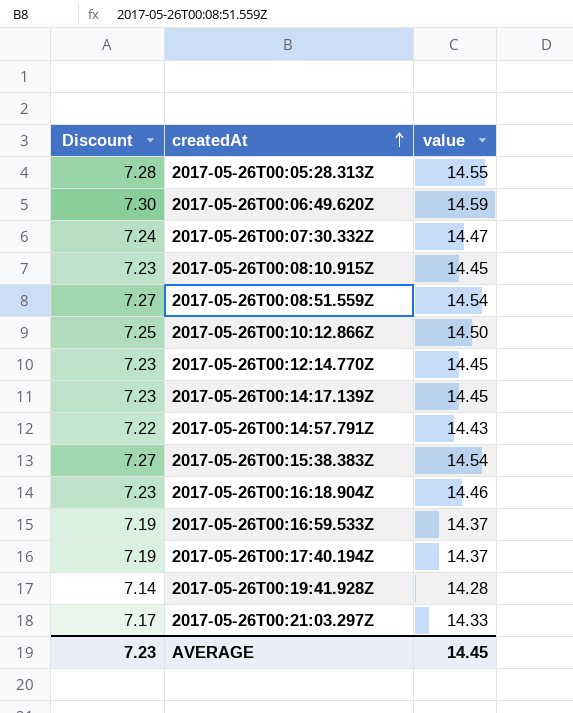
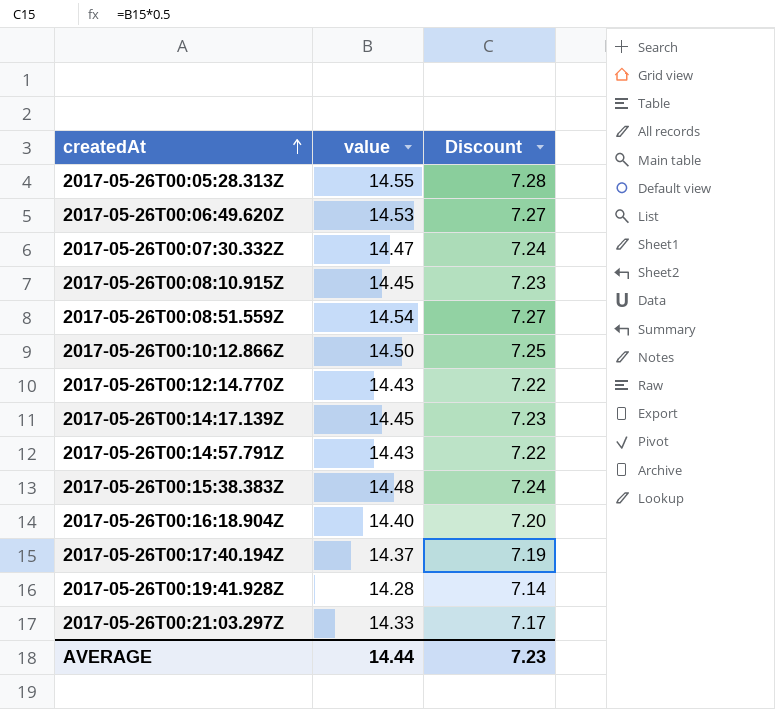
column Discount | position: 1 -> 3
row 2017-05-26T00:16:59.533Z: 7.19 | 14.37 -> none
2017-05-26T00:06:49.620Z | value: 14.59 -> 14.53
2017-05-26T00:06:49.620Z | Discount: 7.30 -> 7.27
2017-05-26T00:12:14.770Z | value: 14.45 -> 14.43
2017-05-26T00:12:14.770Z | Discount: 7.23 -> 7.22
2017-05-26T00:15:38.383Z | value: 14.54 -> 14.48
2017-05-26T00:15:38.383Z | Discount: 7.27 -> 7.24
2017-05-26T00:16:18.904Z | value: 14.46 -> 14.40
2017-05-26T00:16:18.904Z | Discount: 7.23 -> 7.20
AVERAGE | value: 14.45 -> 14.44

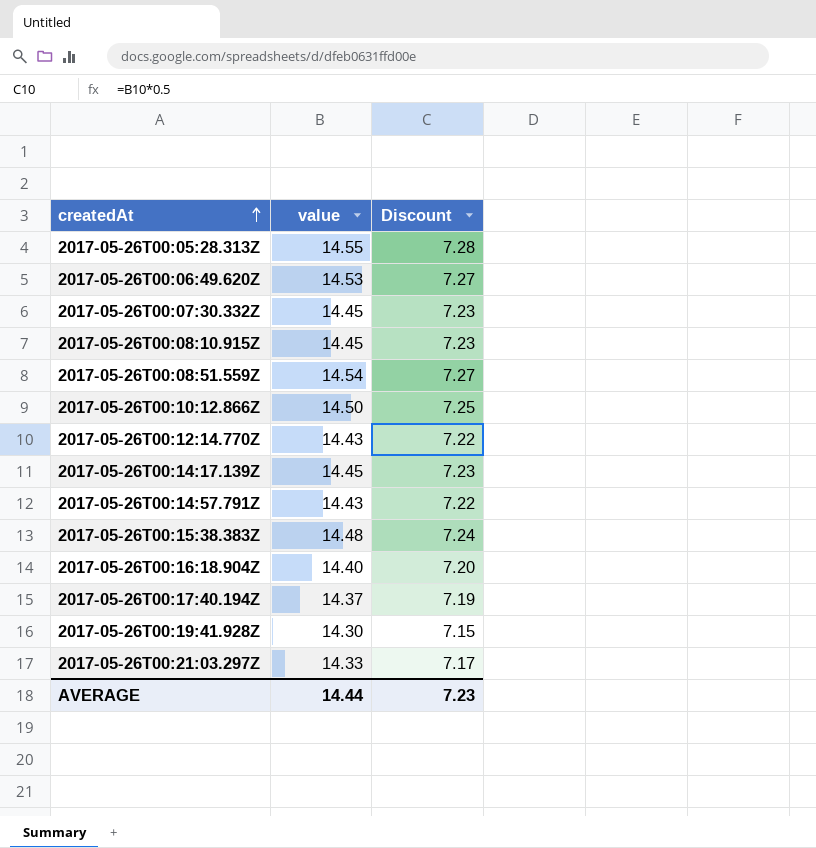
2017-05-26T00:07:30.332Z | value: 14.47 -> 14.45
2017-05-26T00:07:30.332Z | Discount: 7.24 -> 7.23
2017-05-26T00:19:41.928Z | value: 14.28 -> 14.30
2017-05-26T00:19:41.928Z | Discount: 7.14 -> 7.15

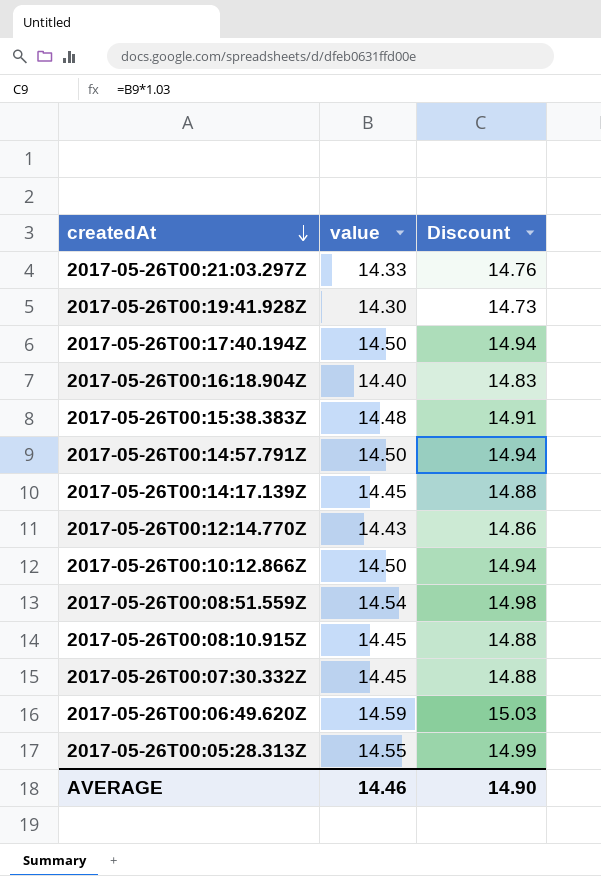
row order: createdAt ascending -> createdAt descending
column Discount | formula: [value] * 0.5 -> [value] * 1.03
2017-05-26T00:17:40.194Z | value: 14.37 -> 14.50
2017-05-26T00:14:57.791Z | value: 14.43 -> 14.50
2017-05-26T00:06:49.620Z | value: 14.53 -> 14.59
AVERAGE | value: 14.44 -> 14.46
AVERAGE | Discount: 7.23 -> 14.90

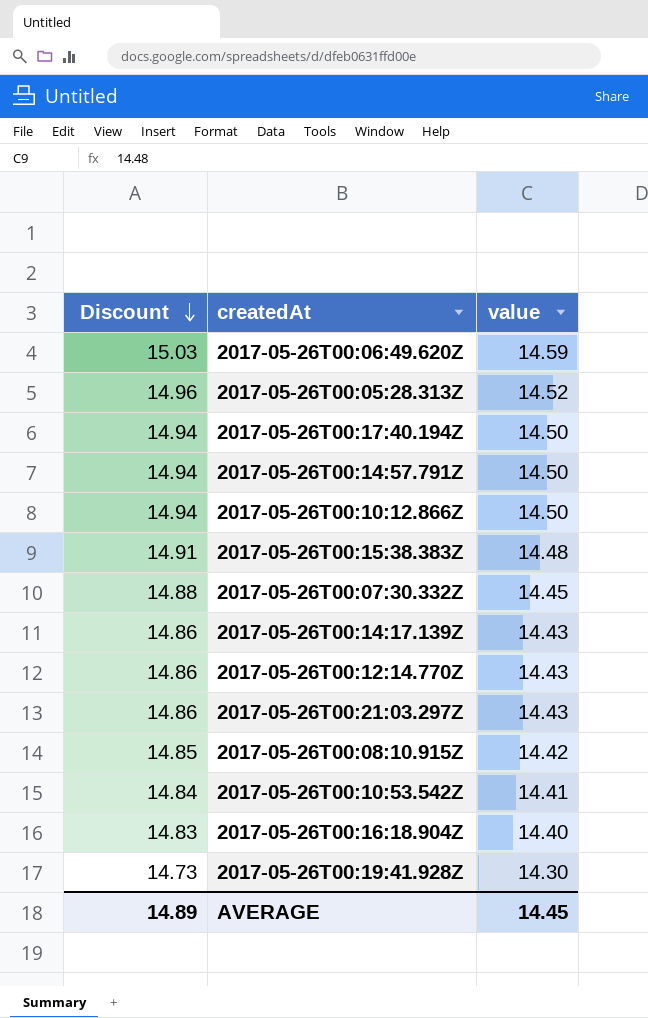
row order: createdAt descending -> Discount descending
column Discount | position: 3 -> 1
row 2017-05-26T00:08:51.559Z: 14.54 | 14.98 -> none
2017-05-26T00:05:28.313Z | Discount: 14.99 -> 14.96
2017-05-26T00:05:28.313Z | value: 14.55 -> 14.52
2017-05-26T00:14:17.139Z | Discount: 14.88 -> 14.86
2017-05-26T00:14:17.139Z | value: 14.45 -> 14.43
2017-05-26T00:21:03.297Z | Discount: 14.76 -> 14.86
2017-05-26T00:21:03.297Z | value: 14.33 -> 14.43
2017-05-26T00:08:10.915Z | Discount: 14.88 -> 14.85
2017-05-26T00:08:10.915Z | value: 14.45 -> 14.42
row 2017-05-26T00:10:53.542Z: none -> 14.84 | 14.41
AVERAGE | Discount: 14.90 -> 14.89
AVERAGE | value: 14.46 -> 14.45

